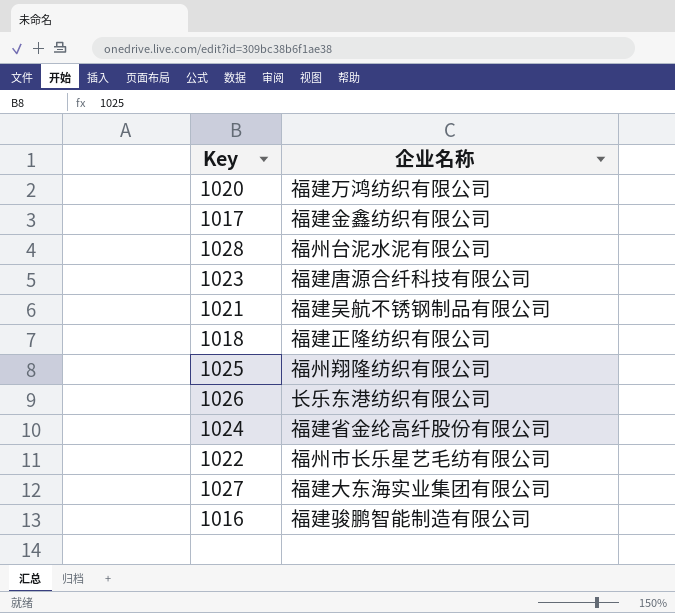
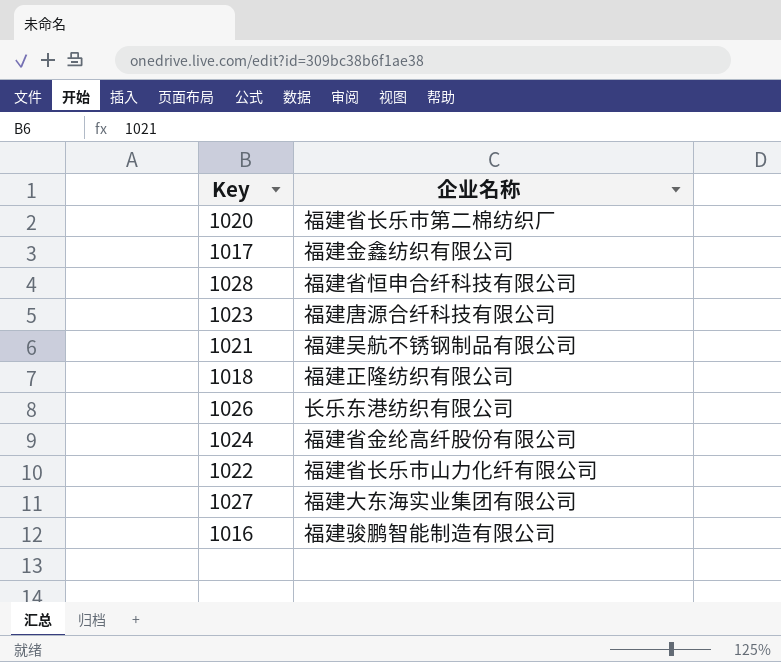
row 1025: 福州翔隆纺织有限公司 -> none
1020 | 企业名称: 福建万鸿纺织有限公司 -> 福建省长乐市第二棉纺织厂
1028 | 企业名称: 福州台泥水泥有限公司 -> 福建省恒申合纤科技有限公司
1022 | 企业名称: 福州市长乐星艺毛纺有限公司 -> 福建省长乐市山力化纤有限公司

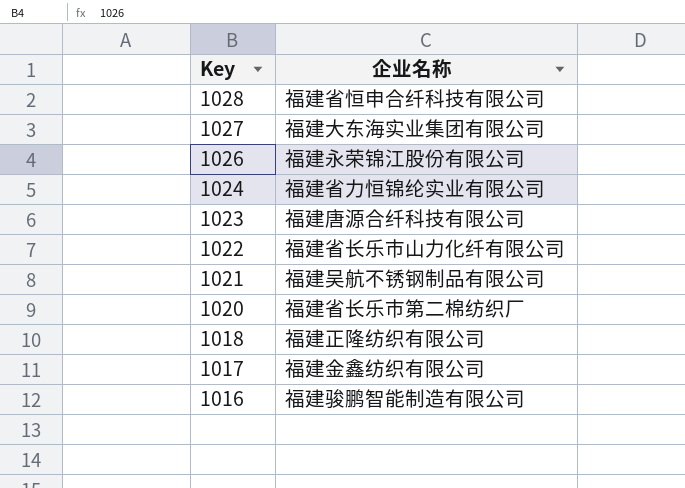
row order: none -> Key descending
1026 | 企业名称: 长乐东港纺织有限公司 -> 福建永荣锦江股份有限公司
1024 | 企业名称: 福建省金纶高纤股份有限公司 -> 福建省力恒锦纶实业有限公司

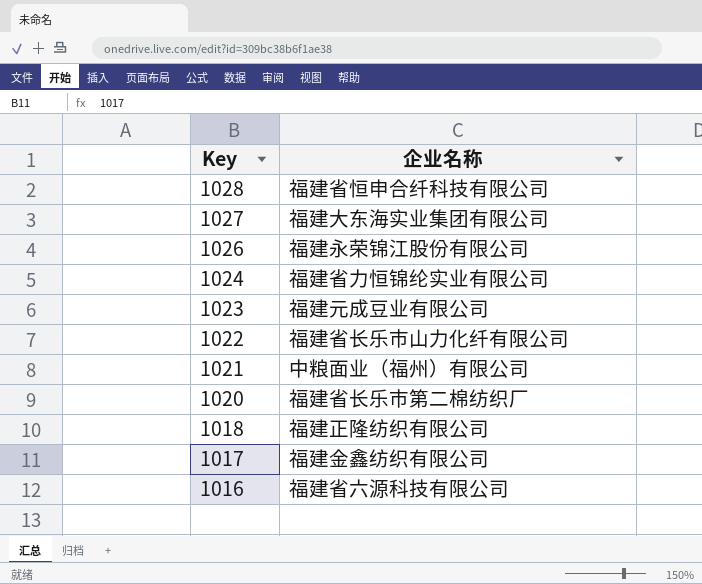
1023 | 企业名称: 福建唐源合纤科技有限公司 -> 福建元成豆业有限公司
1021 | 企业名称: 福建吴航不锈钢制品有限公司 -> 中粮面业（福州）有限公司
1016 | 企业名称: 福建骏鹏智能制造有限公司 -> 福建省六源科技有限公司

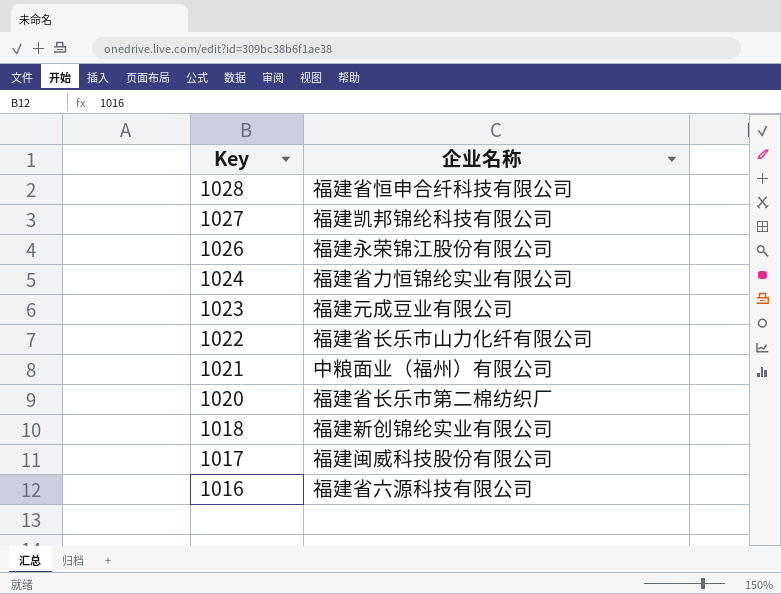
1027 | 企业名称: 福建大东海实业集团有限公司 -> 福建凯邦锦纶科技有限公司
1018 | 企业名称: 福建正隆纺织有限公司 -> 福建新创锦纶实业有限公司
1017 | 企业名称: 福建金鑫纺织有限公司 -> 福建闽威科技股份有限公司

